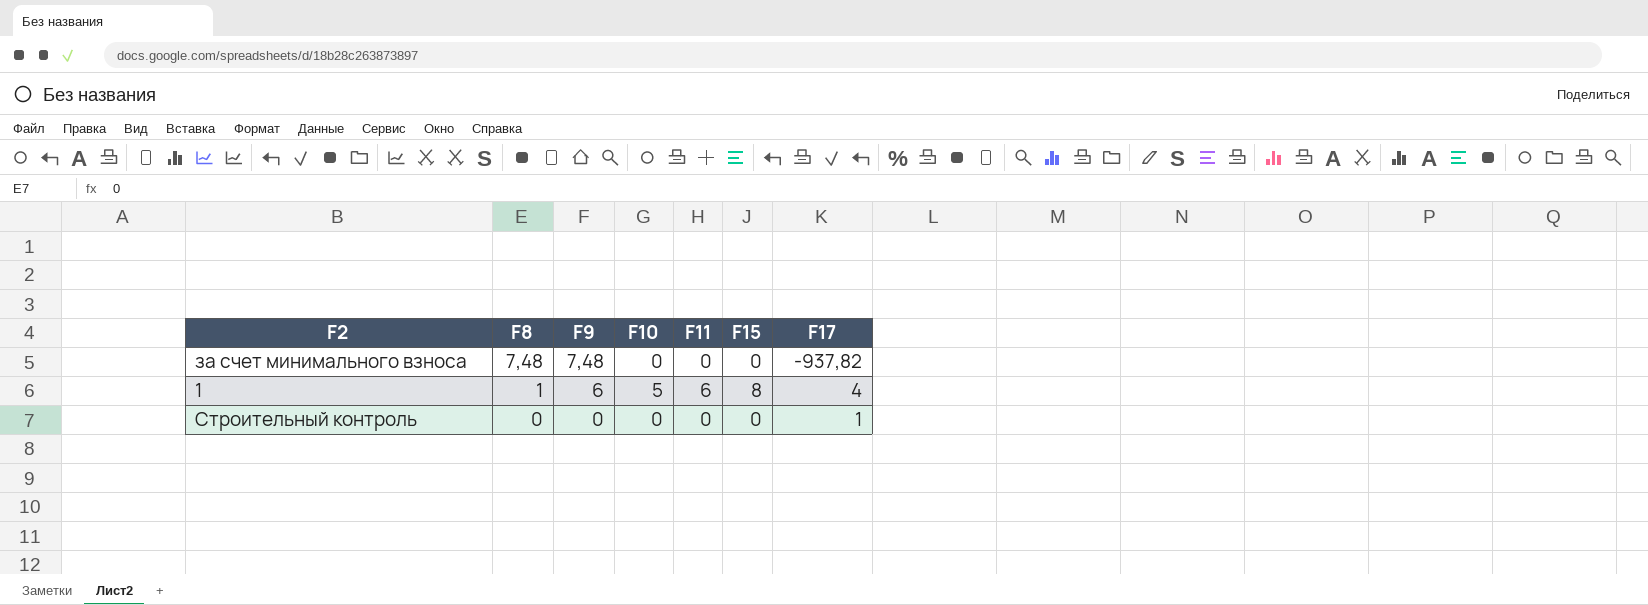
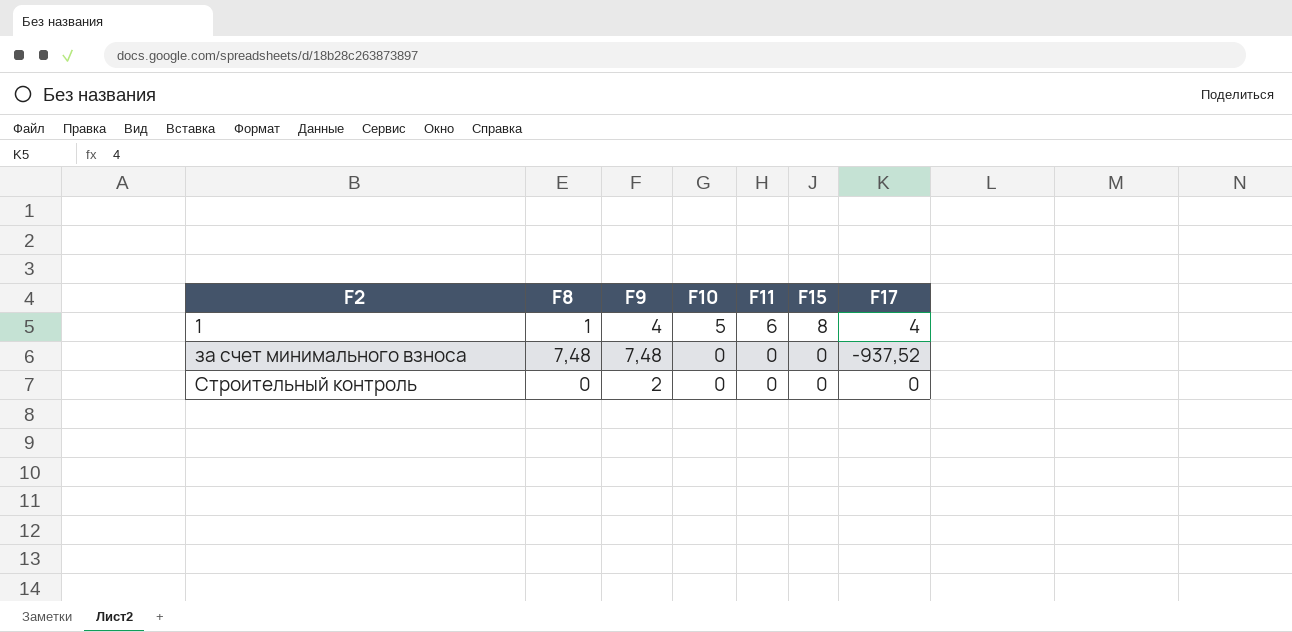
row order: F8 descending -> F2 ascending
1 | F9: 6 -> 4
за счет минимального взноса | F17: -937,82 -> -937,52
Строительный контроль | F9: 0 -> 2
Строительный контроль | F17: 1 -> 0

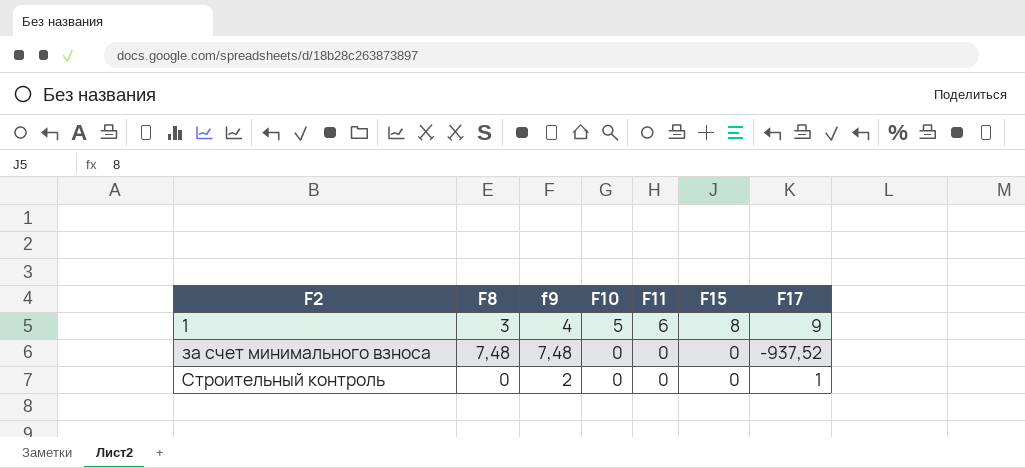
column name: F9 -> f9
1 | F8: 1 -> 3
1 | F17: 4 -> 9
Строительный контроль | F17: 0 -> 1

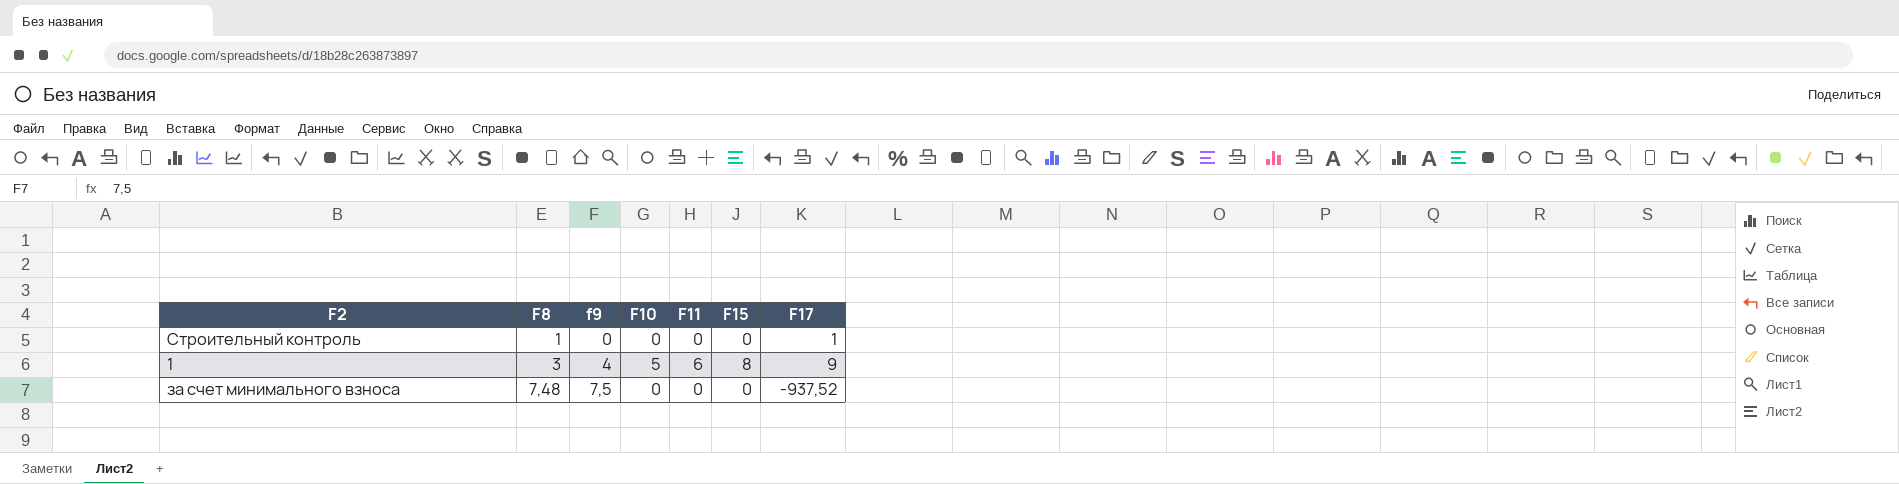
row order: F2 ascending -> F8 ascending
Строительный контроль | F8: 0 -> 1
Строительный контроль | f9: 2 -> 0
за счет минимального взноса | f9: 7,48 -> 7,5

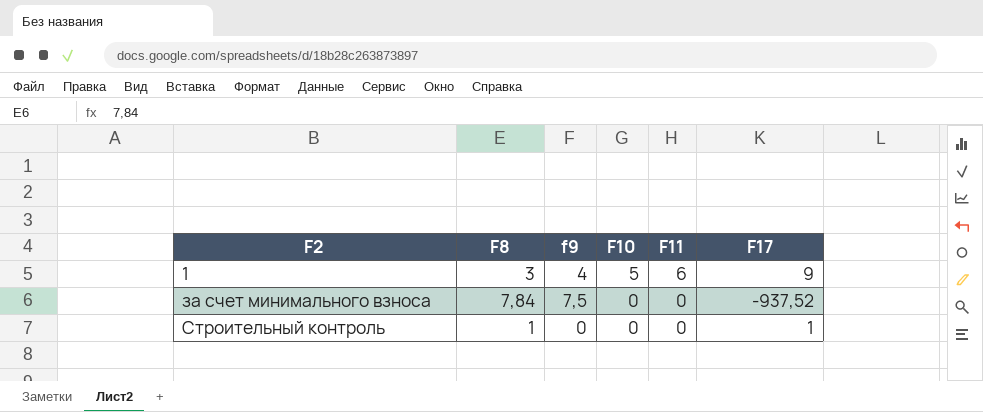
row order: F8 ascending -> F2 ascending
column F15 | position: 6 -> none
за счет минимального взноса | F8: 7,48 -> 7,84

